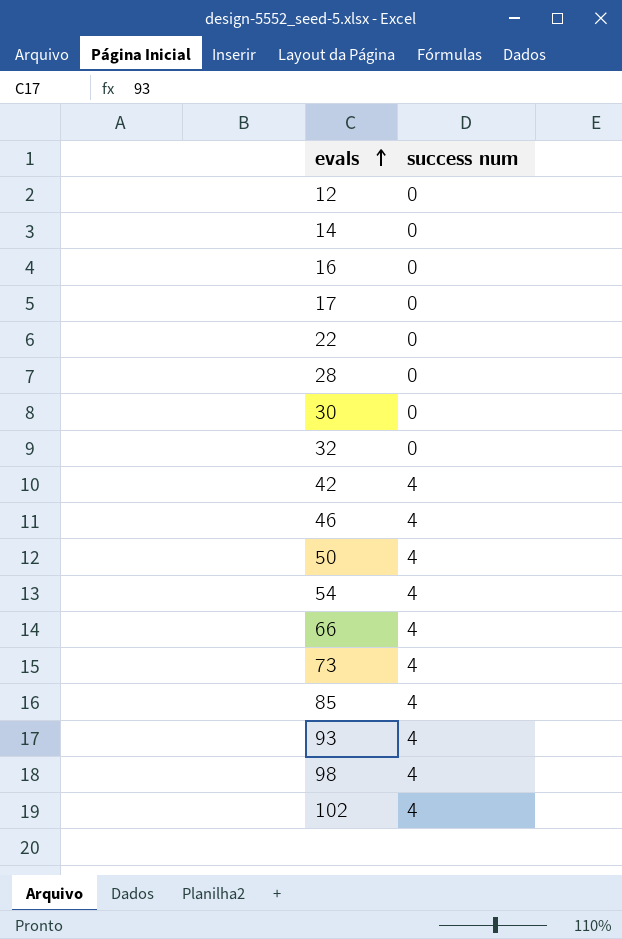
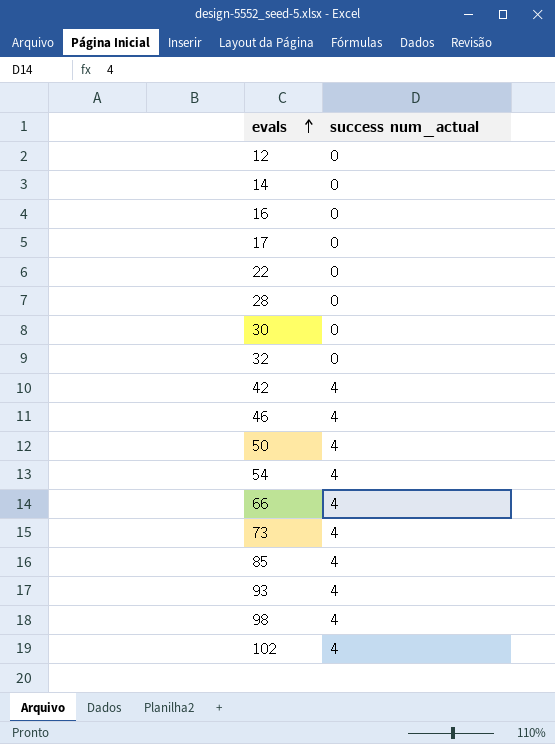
column name: success num -> success num_actual

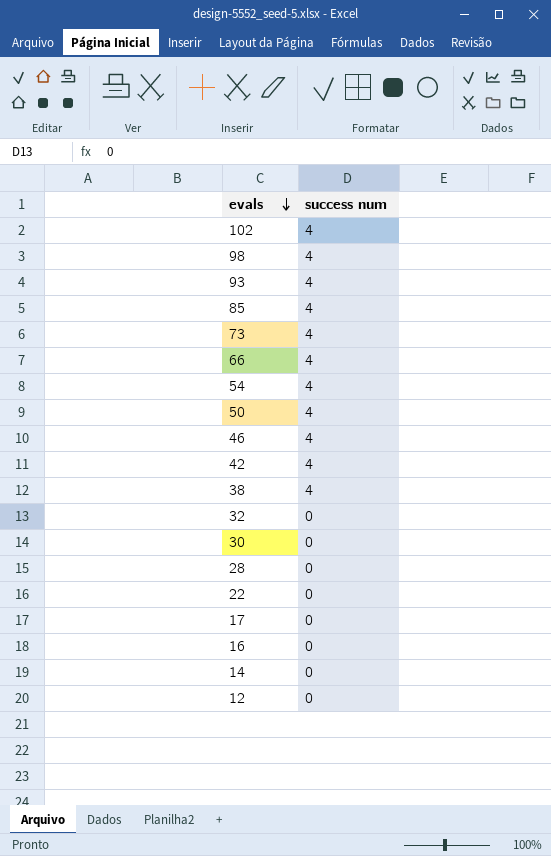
row order: evals ascending -> evals descending
column name: success num_actual -> success num
row 38: none -> 4

